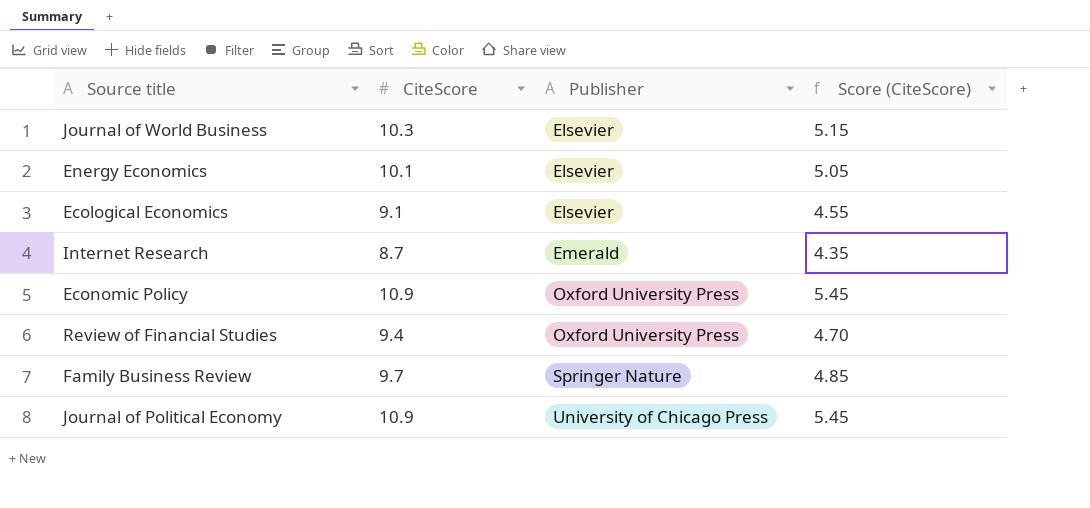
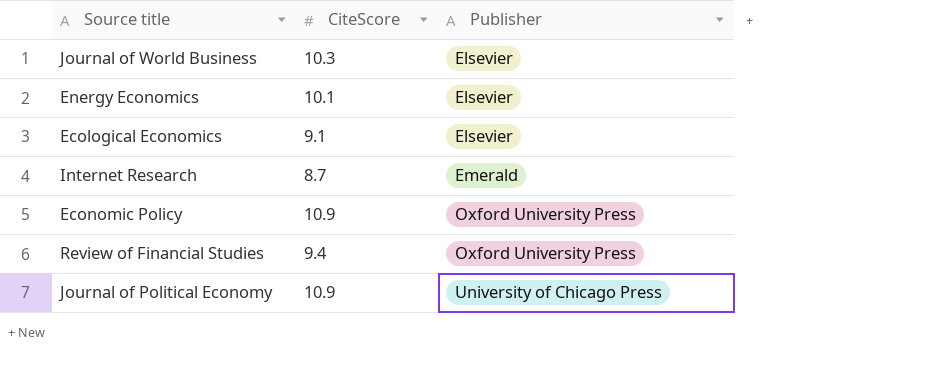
column Score (CiteScore) | formula: [CiteScore] * 0.5 -> none
row Family Business Review: 9.7 | Springer Nature | 4.85 -> none

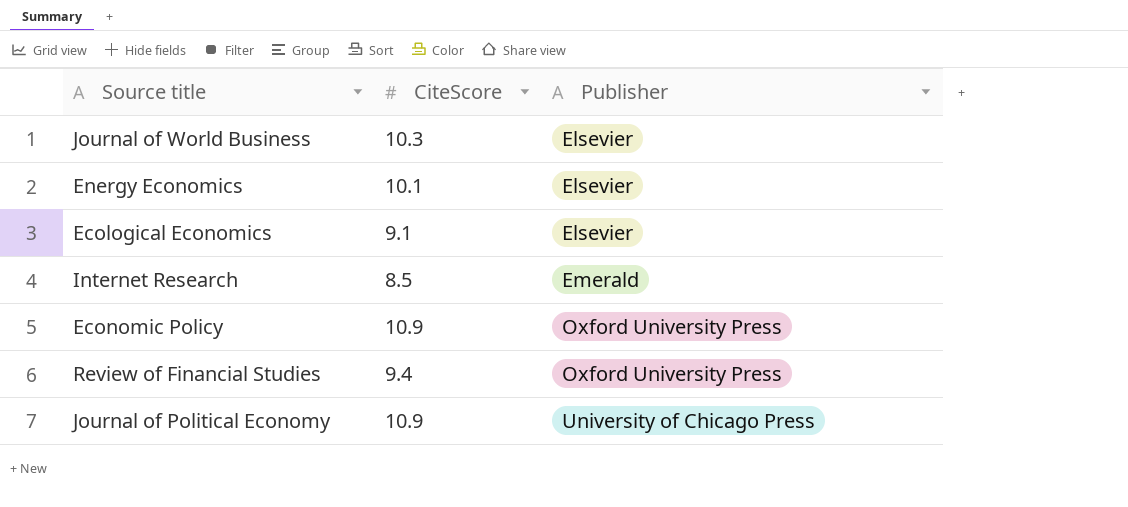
Internet Research | CiteScore: 8.7 -> 8.5

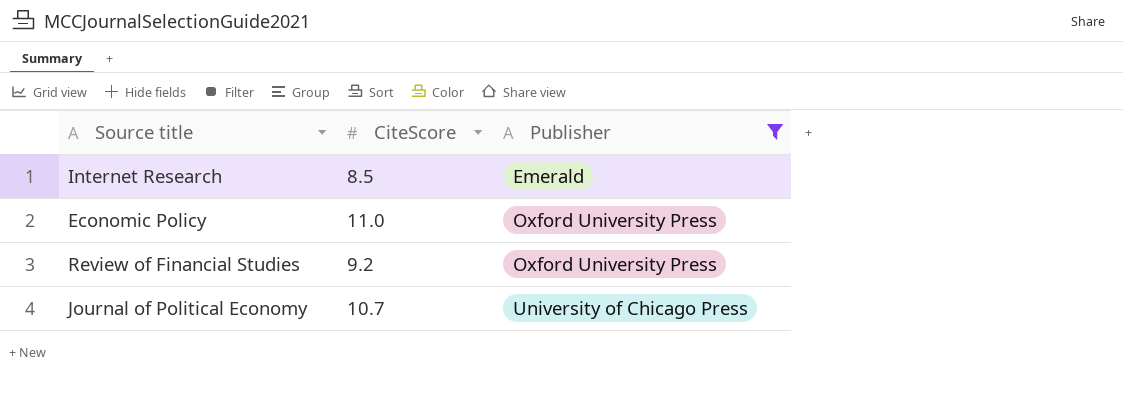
filter: none -> Publisher != Elsevier
Economic Policy | CiteScore: 10.9 -> 11.0
Review of Financial Studies | CiteScore: 9.4 -> 9.2
Journal of Political Economy | CiteScore: 10.9 -> 10.7

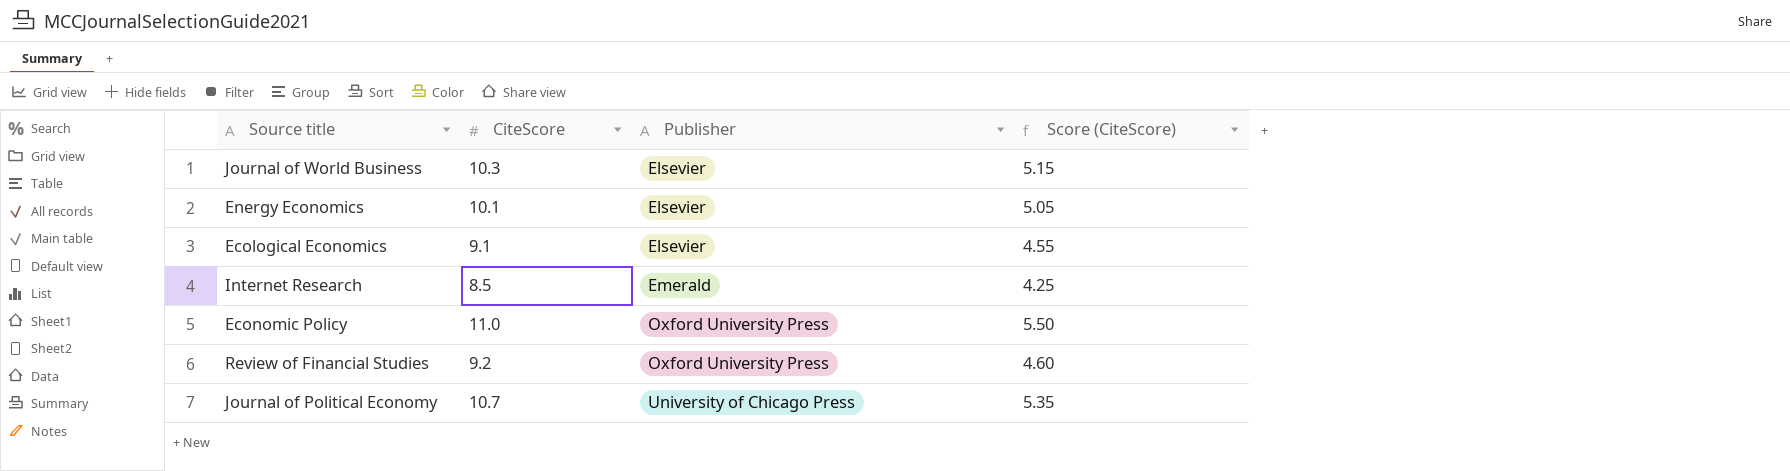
filter: Publisher != Elsevier -> none
column Score (CiteScore) | formula: none -> [CiteScore] * 0.5

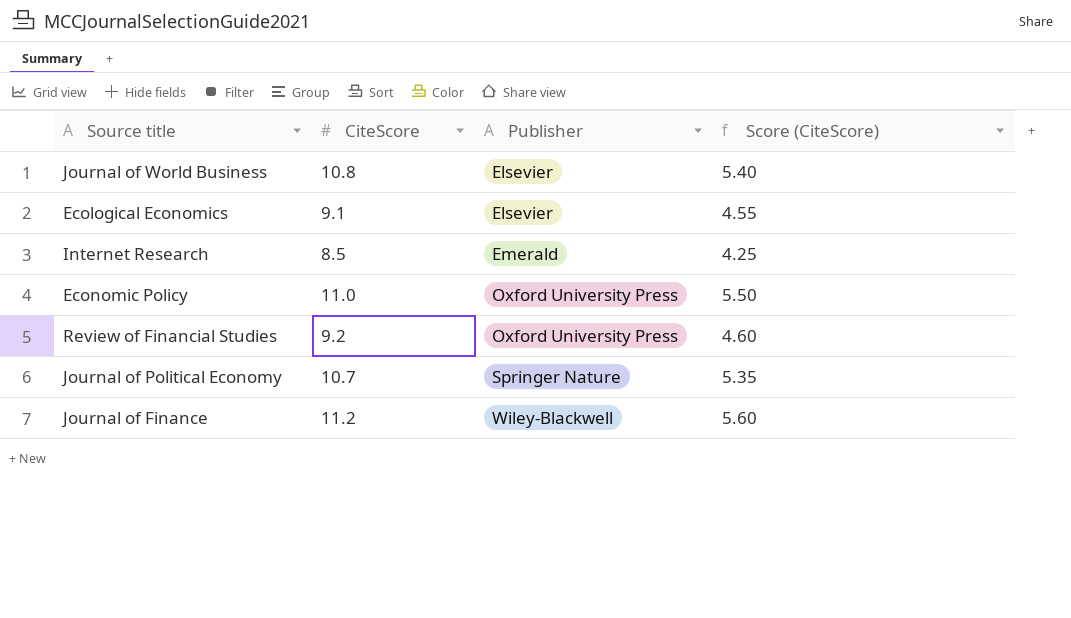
row Energy Economics: 10.1 | Elsevier | 5.05 -> none
Journal of World Business | CiteScore: 10.3 -> 10.8
Journal of World Business | Score (CiteScore): 5.15 -> 5.40
Journal of Political Economy | Publisher: University of Chicago Press -> Springer Nature
row Journal of Finance: none -> 11.2 | Wiley-Blackwell | 5.60

